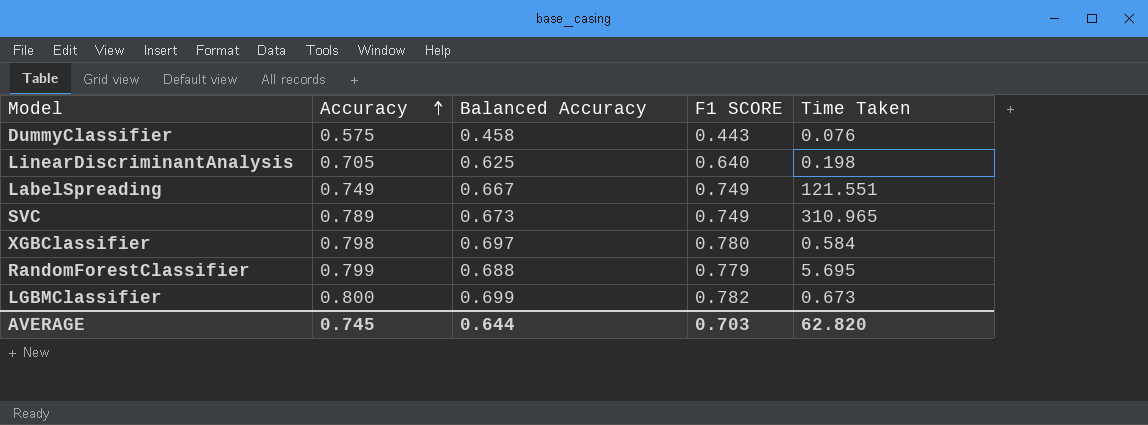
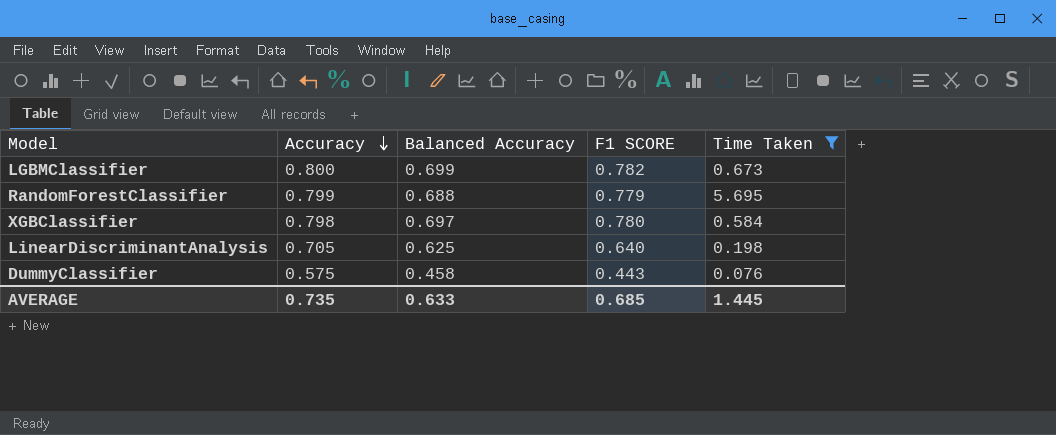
filter: none -> Time Taken <= 5.695
row order: Accuracy ascending -> Accuracy descending
AVERAGE | Accuracy: 0.745 -> 0.735
AVERAGE | Balanced Accuracy: 0.644 -> 0.633
AVERAGE | F1 SCORE: 0.703 -> 0.685
AVERAGE | Time Taken: 62.820 -> 1.445

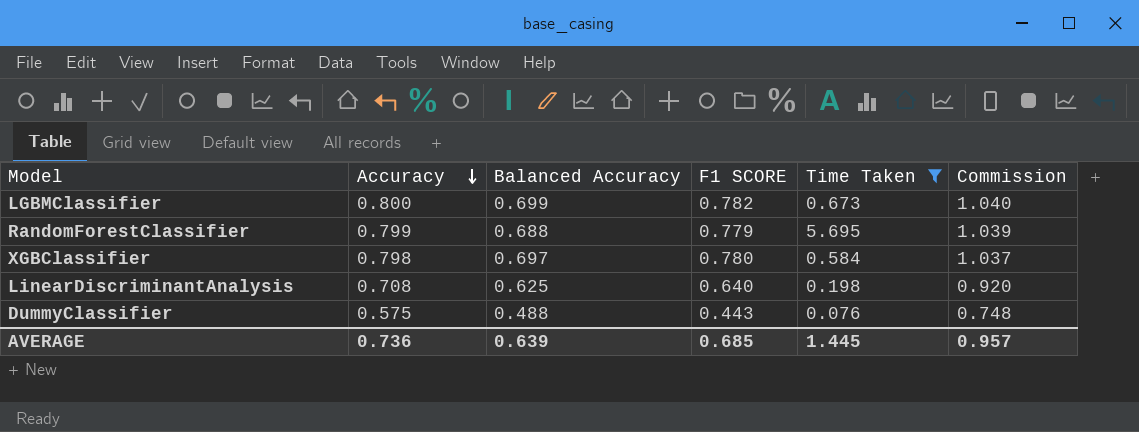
column Commission | formula: none -> [Accuracy] * 1.3
LinearDiscriminantAnalysis | Accuracy: 0.705 -> 0.708
DummyClassifier | Balanced Accuracy: 0.458 -> 0.488
AVERAGE | Accuracy: 0.735 -> 0.736
AVERAGE | Balanced Accuracy: 0.633 -> 0.639

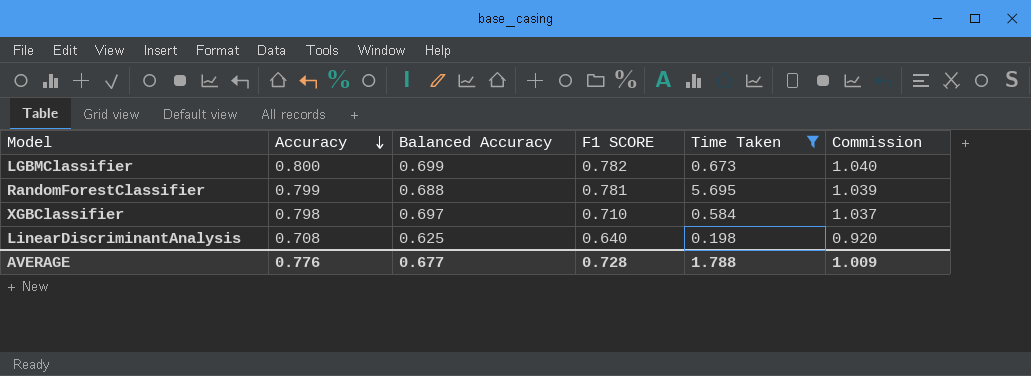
row DummyClassifier: 0.575 | 0.488 | 0.443 | 0.076 | 0.748 -> none
RandomForestClassifier | F1 SCORE: 0.779 -> 0.781
XGBClassifier | F1 SCORE: 0.780 -> 0.710
AVERAGE | Accuracy: 0.736 -> 0.776
AVERAGE | Balanced Accuracy: 0.639 -> 0.677
AVERAGE | F1 SCORE: 0.685 -> 0.728
AVERAGE | Time Taken: 1.445 -> 1.788
AVERAGE | Commission: 0.957 -> 1.009

